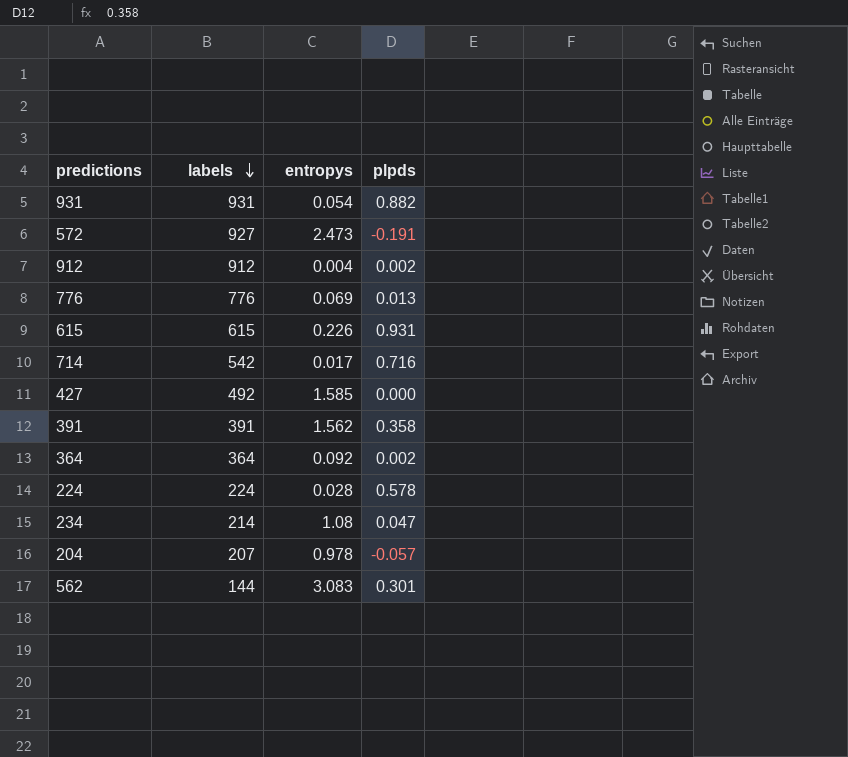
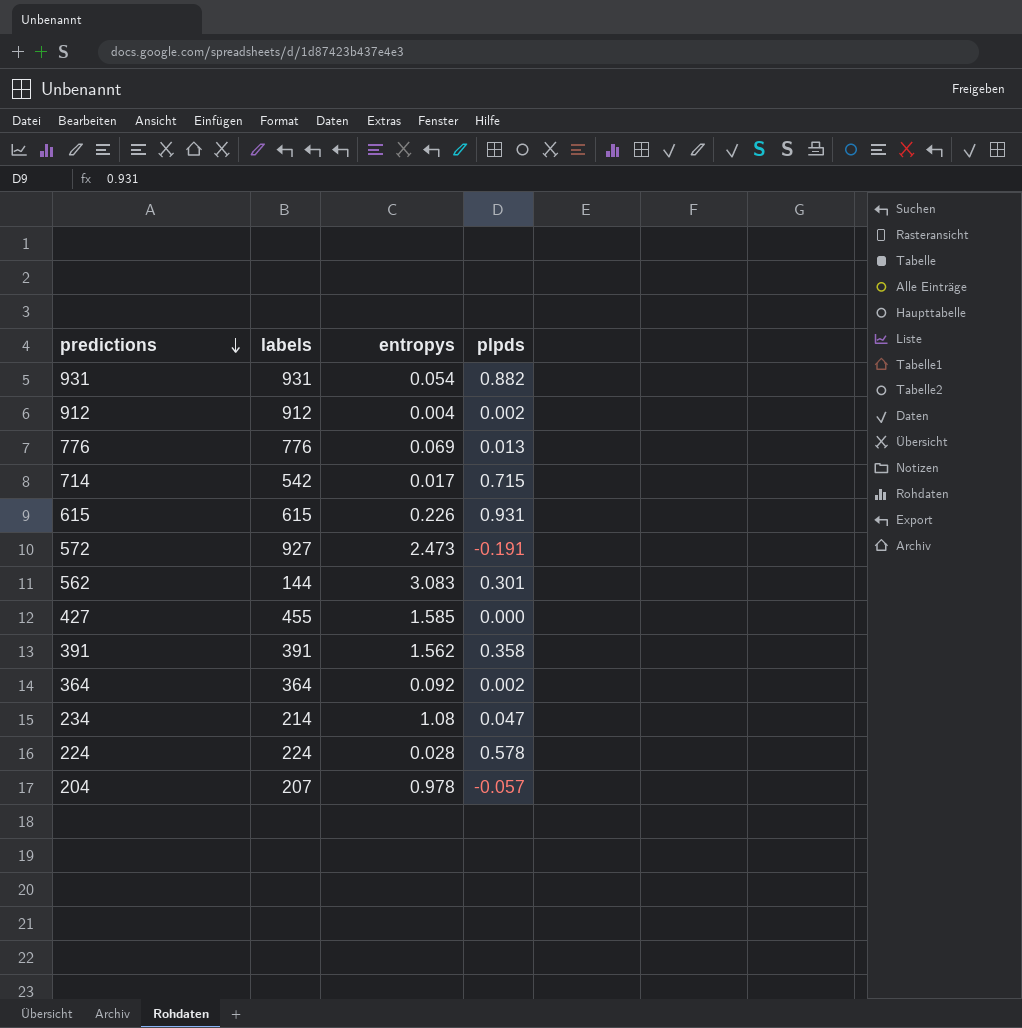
row order: labels descending -> predictions descending
714 | plpds: 0.716 -> 0.715
427 | labels: 492 -> 455

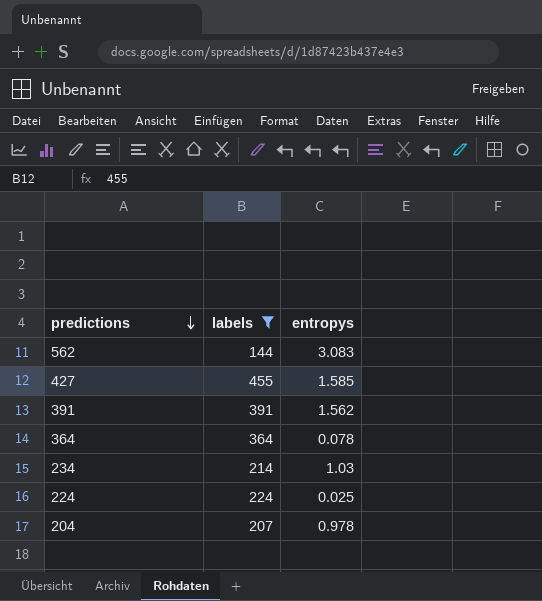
filter: none -> labels <= 455
column plpds | position: 4 -> none
364 | entropys: 0.092 -> 0.078
234 | entropys: 1.08 -> 1.03
224 | entropys: 0.028 -> 0.025

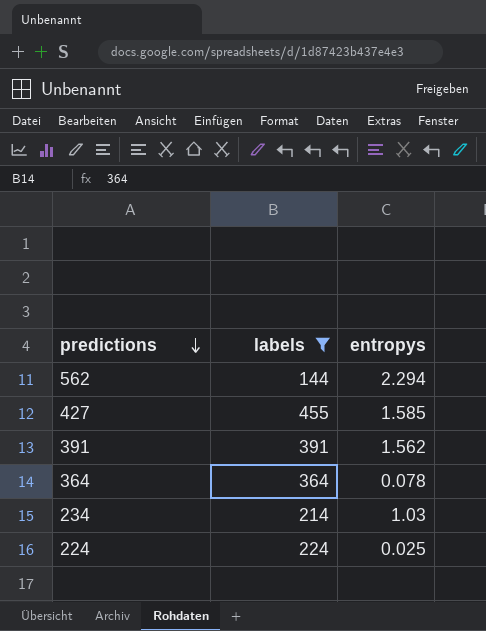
row 204: 207 | 0.978 -> none
562 | entropys: 3.083 -> 2.294

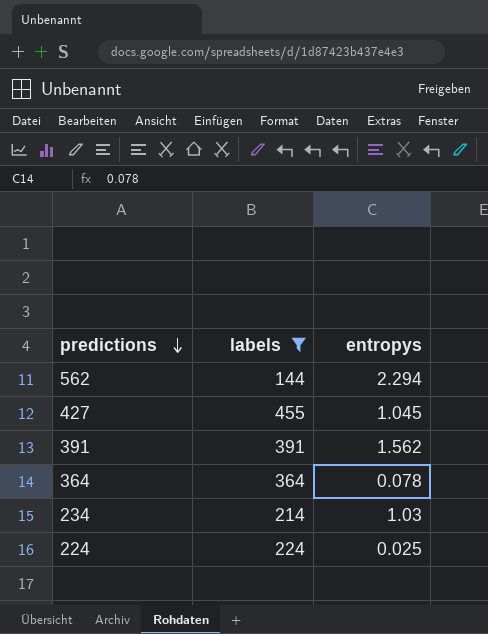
427 | entropys: 1.585 -> 1.045

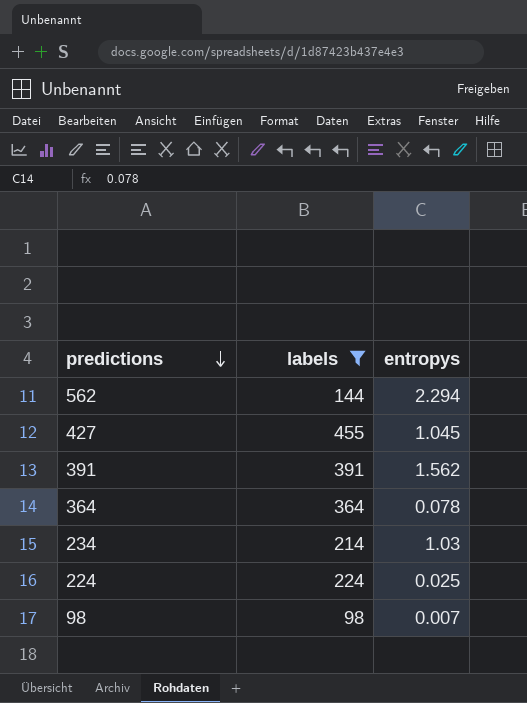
row 98: none -> 98 | 0.007

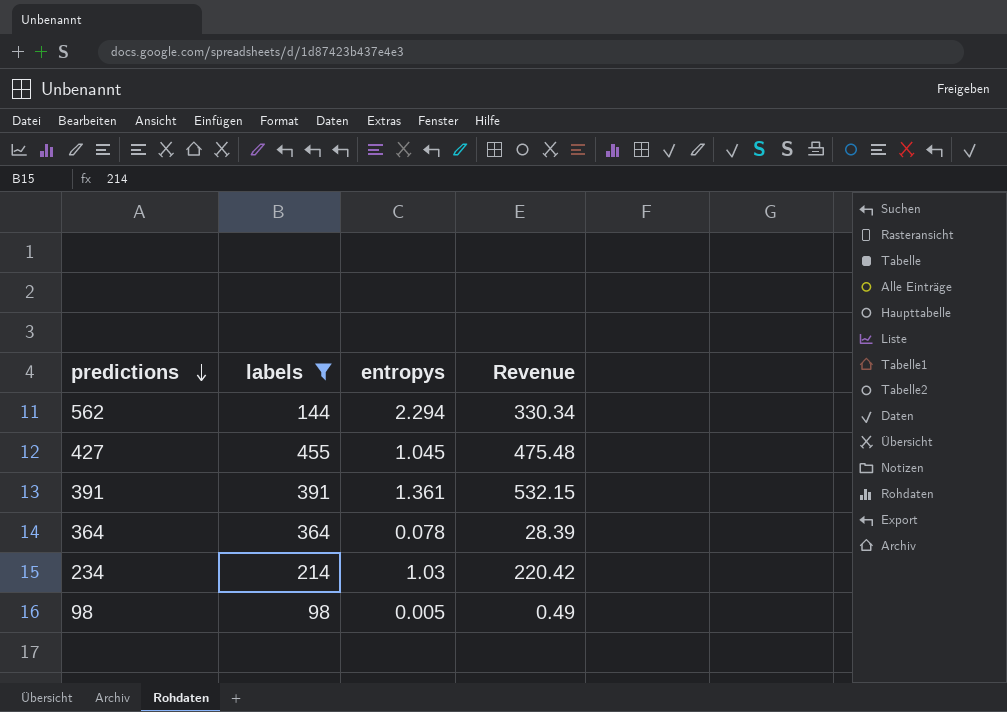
column Revenue | formula: none -> [labels] * [entropys]
row 224: 224 | 0.025 -> none
391 | entropys: 1.562 -> 1.361
98 | entropys: 0.007 -> 0.005

